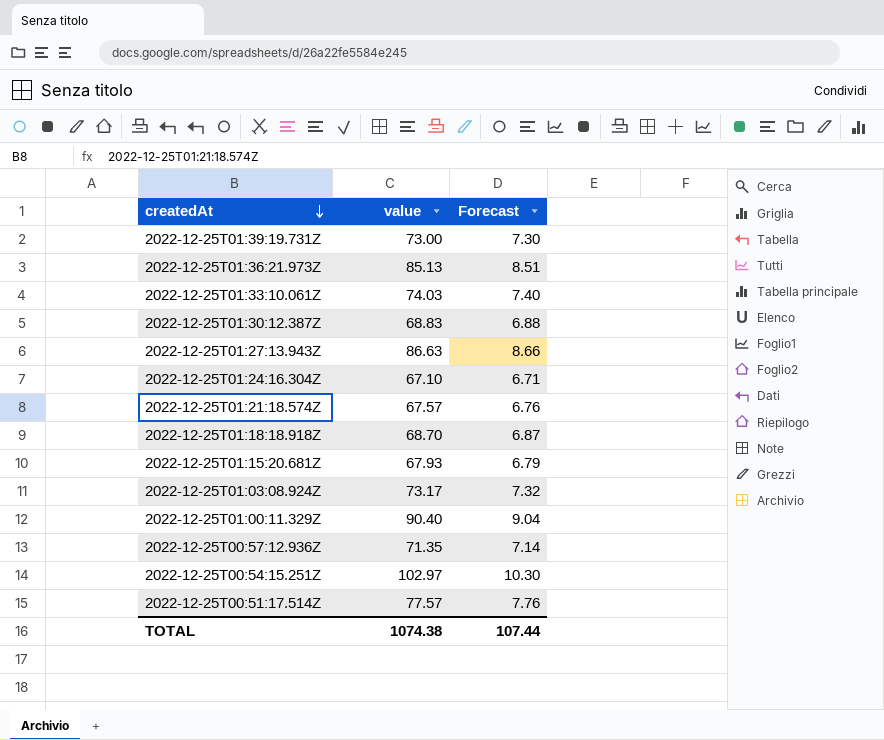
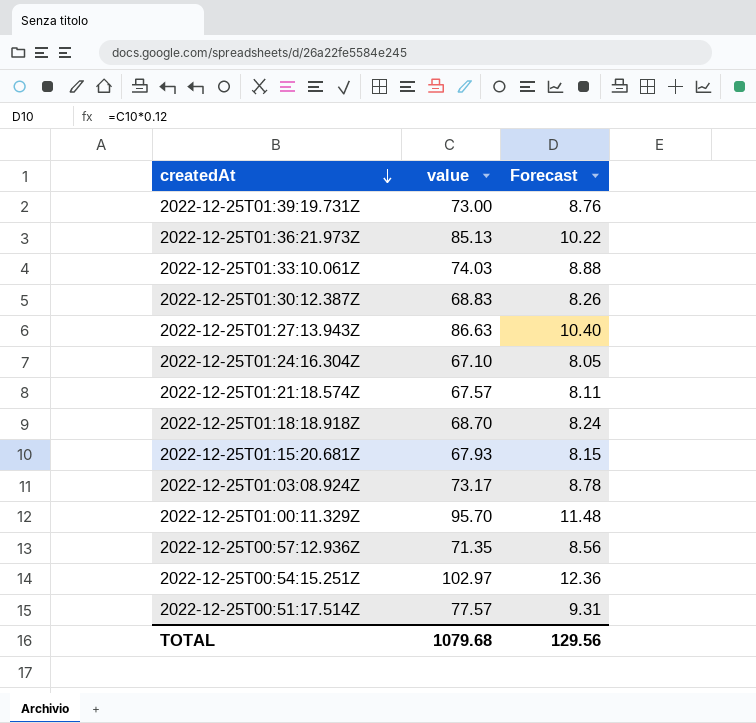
column Forecast | formula: [value] * 0.1 -> [value] * 0.12
2022-12-25T01:00:11.329Z | value: 90.40 -> 95.70
TOTAL | value: 1074.38 -> 1079.68
TOTAL | Forecast: 107.44 -> 129.56

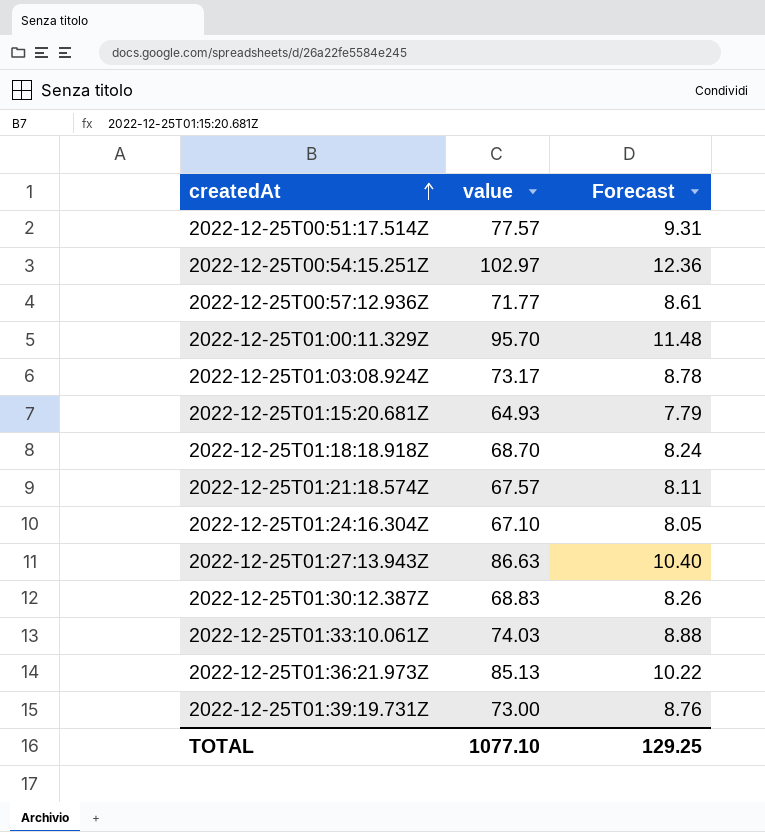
row order: createdAt descending -> createdAt ascending
2022-12-25T00:57:12.936Z | value: 71.35 -> 71.77
2022-12-25T00:57:12.936Z | Forecast: 8.56 -> 8.61
2022-12-25T01:15:20.681Z | value: 67.93 -> 64.93
2022-12-25T01:15:20.681Z | Forecast: 8.15 -> 7.79
TOTAL | value: 1079.68 -> 1077.10
TOTAL | Forecast: 129.56 -> 129.25

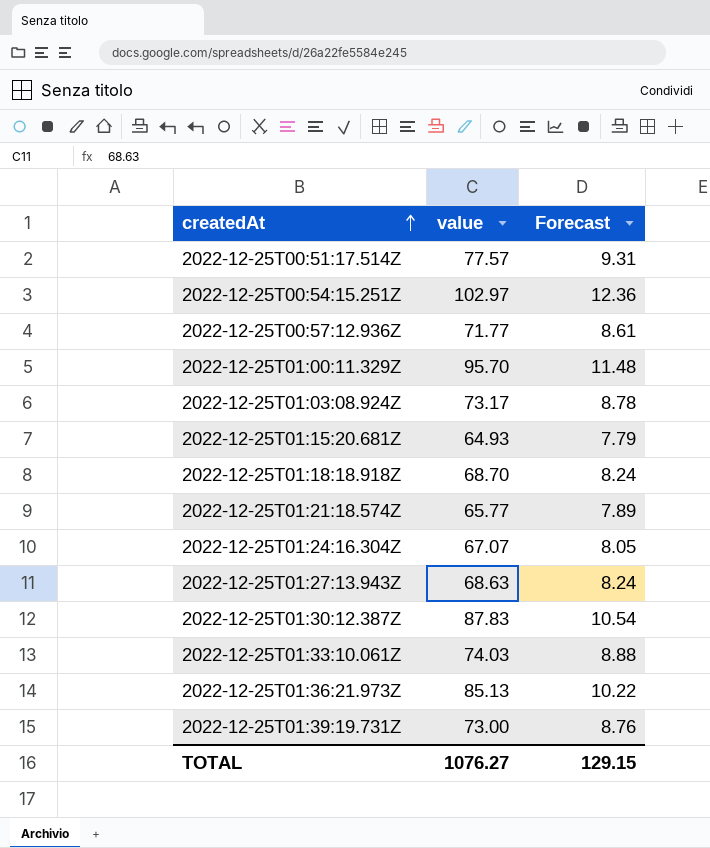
2022-12-25T01:21:18.574Z | value: 67.57 -> 65.77
2022-12-25T01:21:18.574Z | Forecast: 8.11 -> 7.89
2022-12-25T01:24:16.304Z | value: 67.10 -> 67.07
2022-12-25T01:27:13.943Z | value: 86.63 -> 68.63
2022-12-25T01:27:13.943Z | Forecast: 10.40 -> 8.24
2022-12-25T01:30:12.387Z | value: 68.83 -> 87.83
2022-12-25T01:30:12.387Z | Forecast: 8.26 -> 10.54
TOTAL | value: 1077.10 -> 1076.27
TOTAL | Forecast: 129.25 -> 129.15

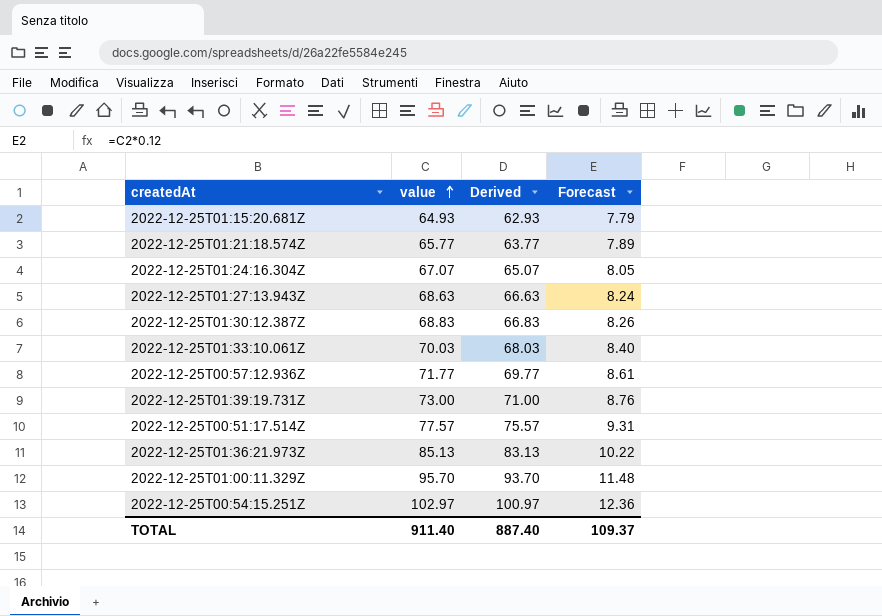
row order: createdAt ascending -> value ascending
column Derived | formula: none -> [value] - 2
row 2022-12-25T01:03:08.924Z: 73.17 | 8.78 -> none
row 2022-12-25T01:18:18.918Z: 68.70 | 8.24 -> none
2022-12-25T01:30:12.387Z | value: 87.83 -> 68.83
2022-12-25T01:30:12.387Z | Forecast: 10.54 -> 8.26
2022-12-25T01:33:10.061Z | value: 74.03 -> 70.03
2022-12-25T01:33:10.061Z | Forecast: 8.88 -> 8.40
TOTAL | value: 1076.27 -> 911.40
TOTAL | Forecast: 129.15 -> 109.37

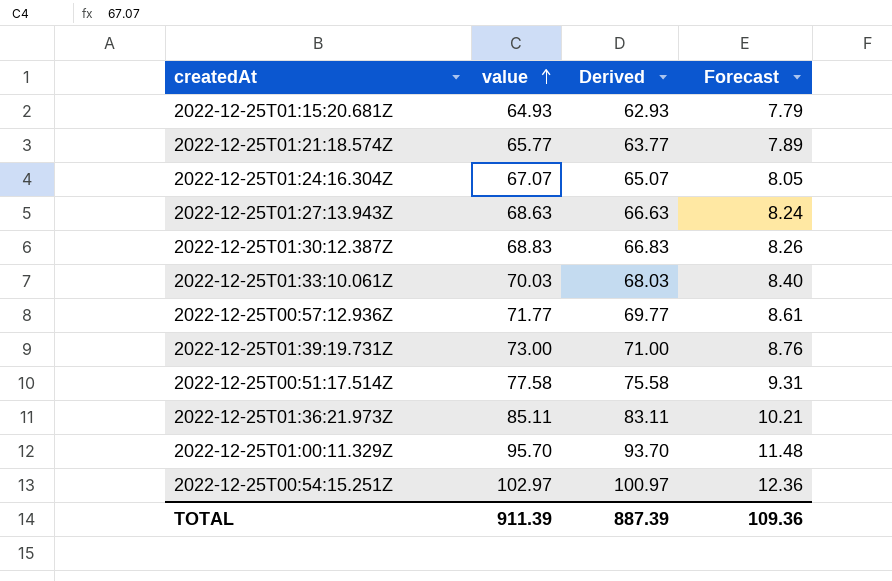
2022-12-25T00:51:17.514Z | value: 77.57 -> 77.58
2022-12-25T00:51:17.514Z | Derived: 75.57 -> 75.58
2022-12-25T01:36:21.973Z | value: 85.13 -> 85.11
2022-12-25T01:36:21.973Z | Derived: 83.13 -> 83.11
2022-12-25T01:36:21.973Z | Forecast: 10.22 -> 10.21
TOTAL | value: 911.40 -> 911.39
TOTAL | Derived: 887.40 -> 887.39
TOTAL | Forecast: 109.37 -> 109.36

